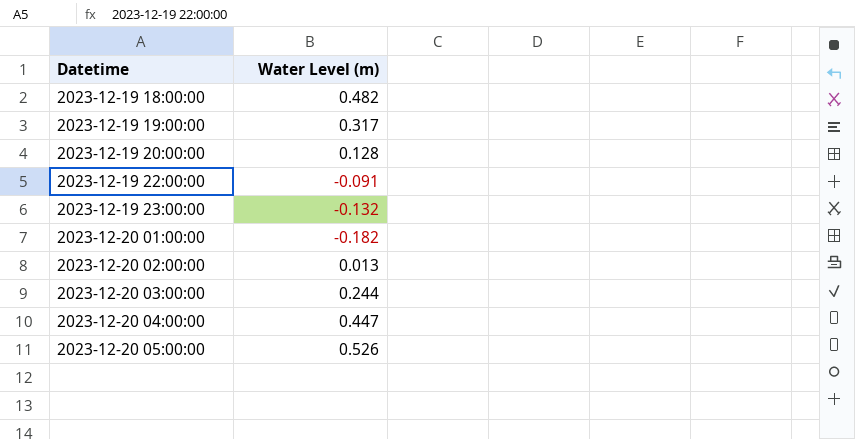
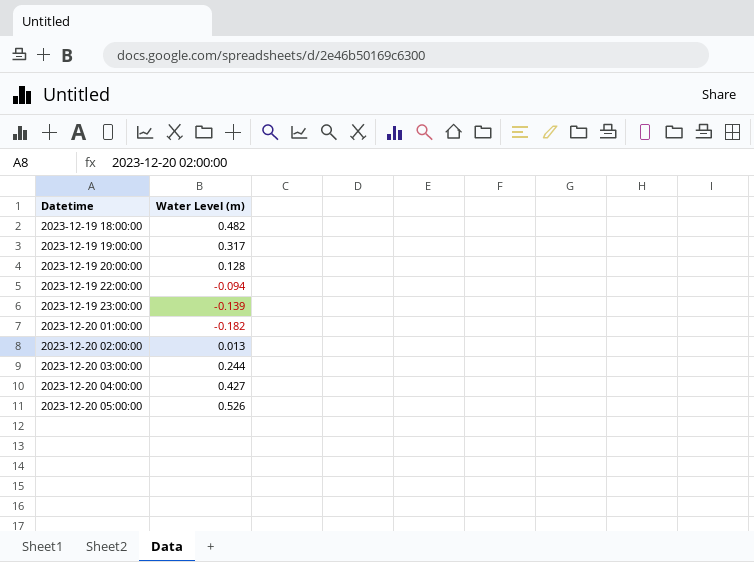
2023-12-19 22:00:00 | Water Level (m): -0.091 -> -0.094
2023-12-19 23:00:00 | Water Level (m): -0.132 -> -0.139
2023-12-20 04:00:00 | Water Level (m): 0.447 -> 0.427

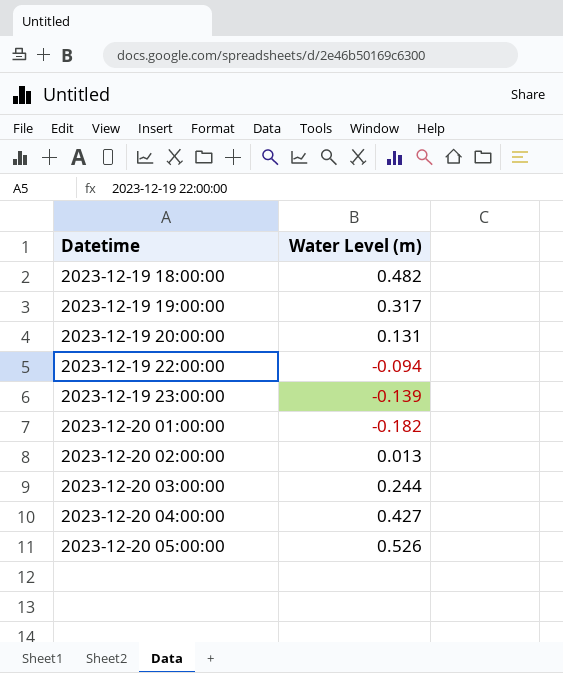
2023-12-19 20:00:00 | Water Level (m): 0.128 -> 0.131

